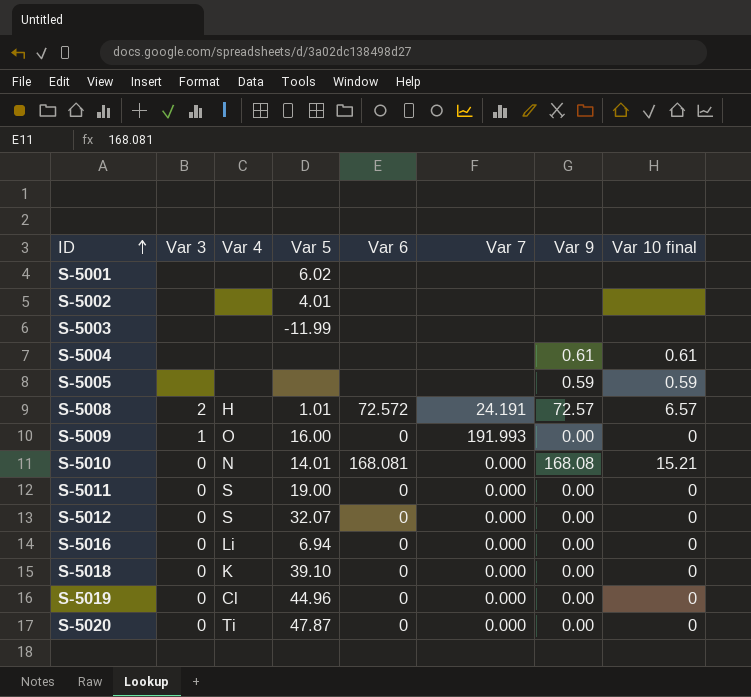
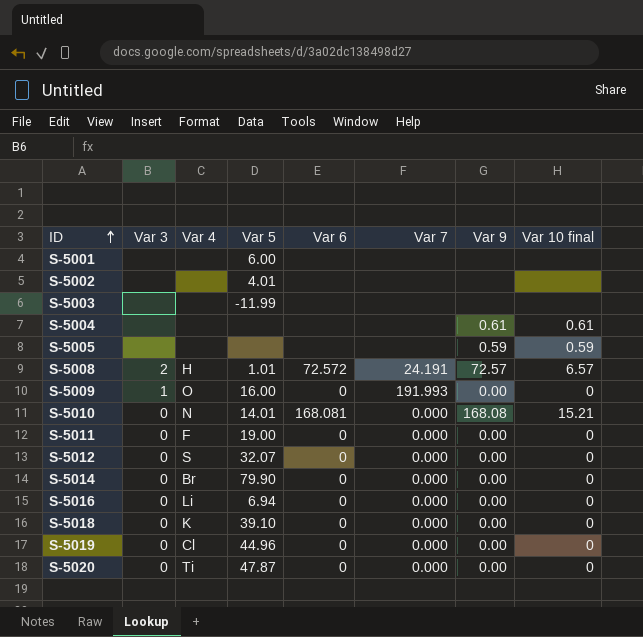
S-5001 | Var 5: 6.02 -> 6.00
S-5011 | Var 4: S -> F
row S-5014: none -> 0 | Br | 79.90 | 0 | 0.000 | 0.00 | 0

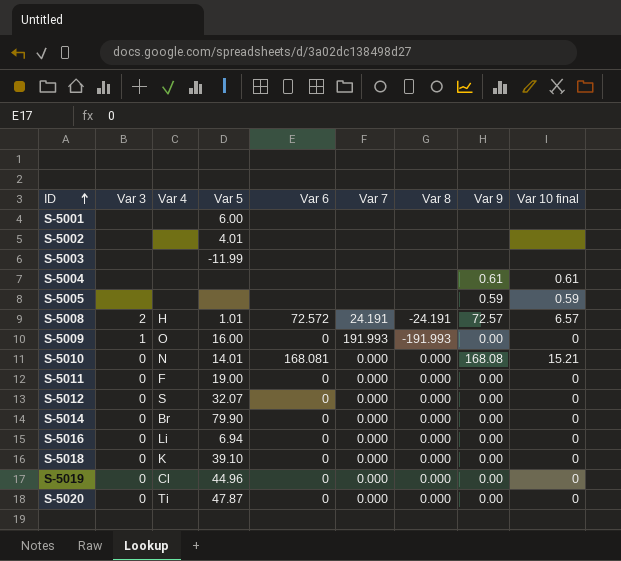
column Var 8 | position: none -> 7

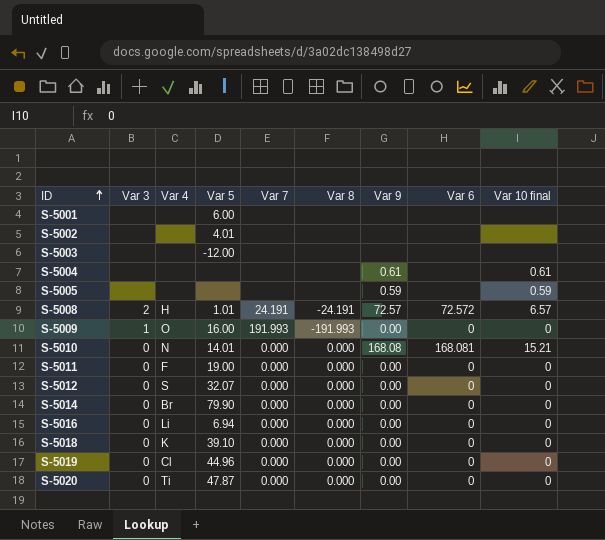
column Var 6 | position: 5 -> 8
S-5003 | Var 5: -11.99 -> -12.00

